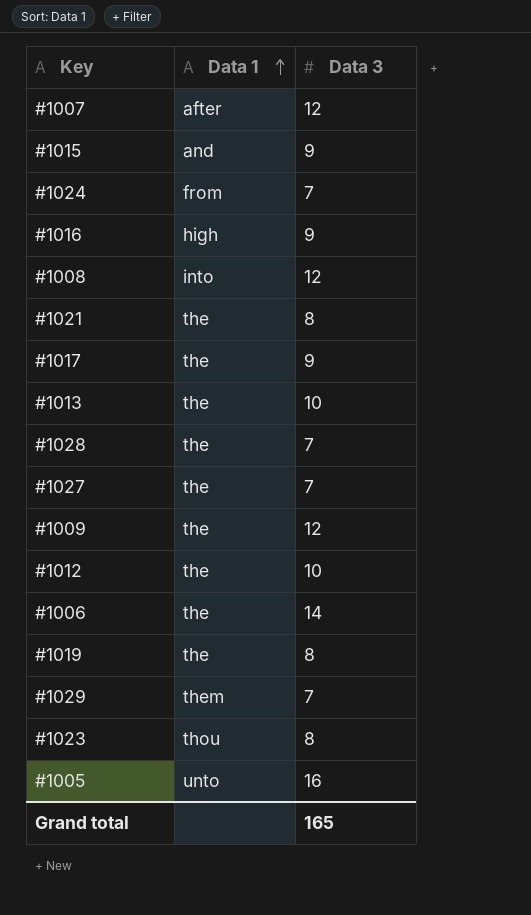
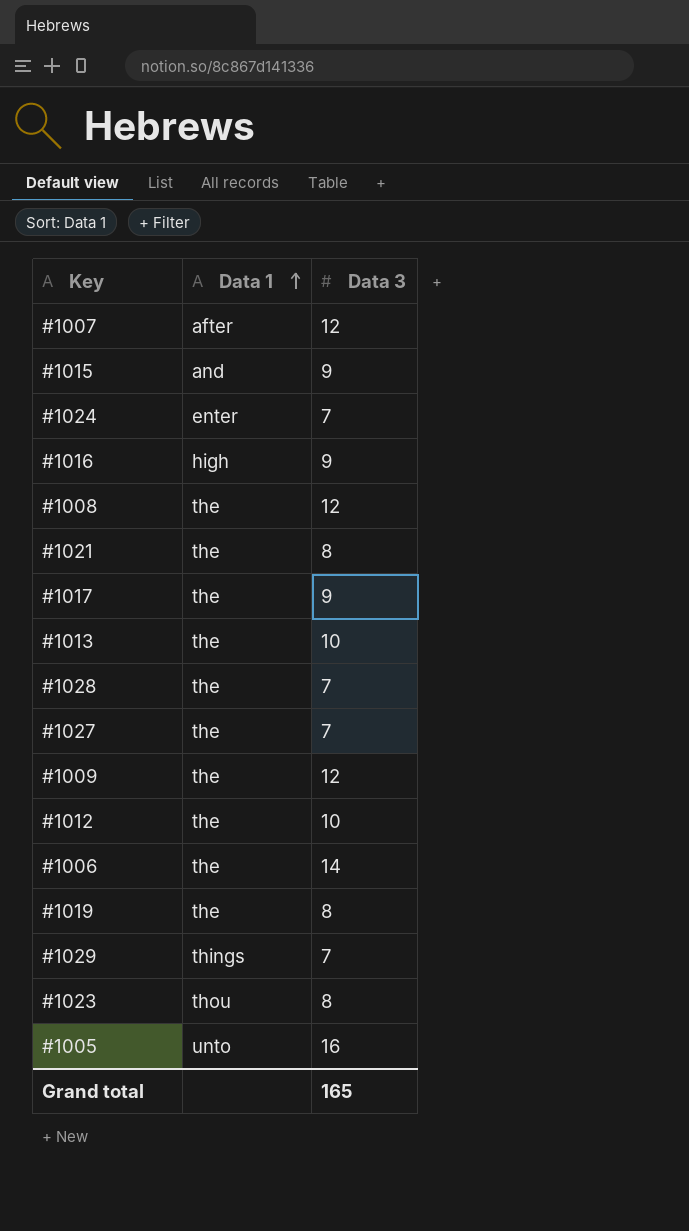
#1024 | Data 1: from -> enter
#1008 | Data 1: into -> the
#1029 | Data 1: them -> things

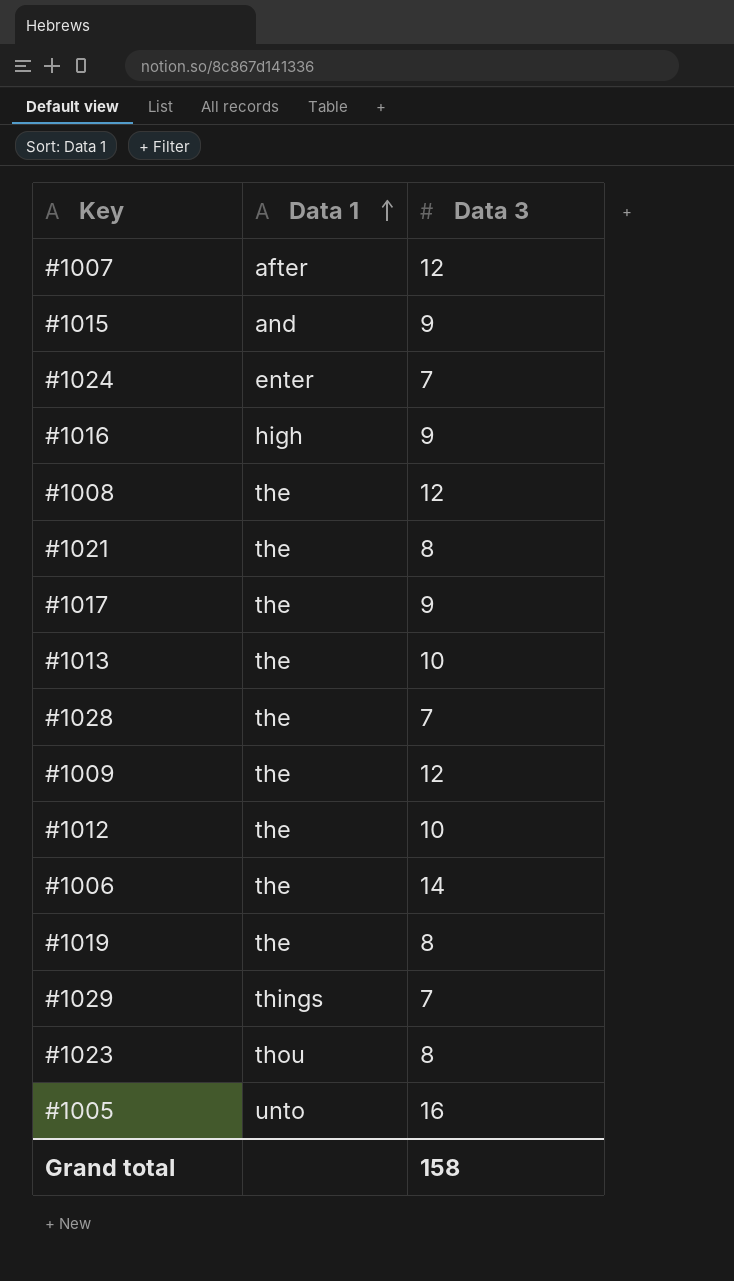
row #1027: the | 7 -> none
Grand total | Data 3: 165 -> 158

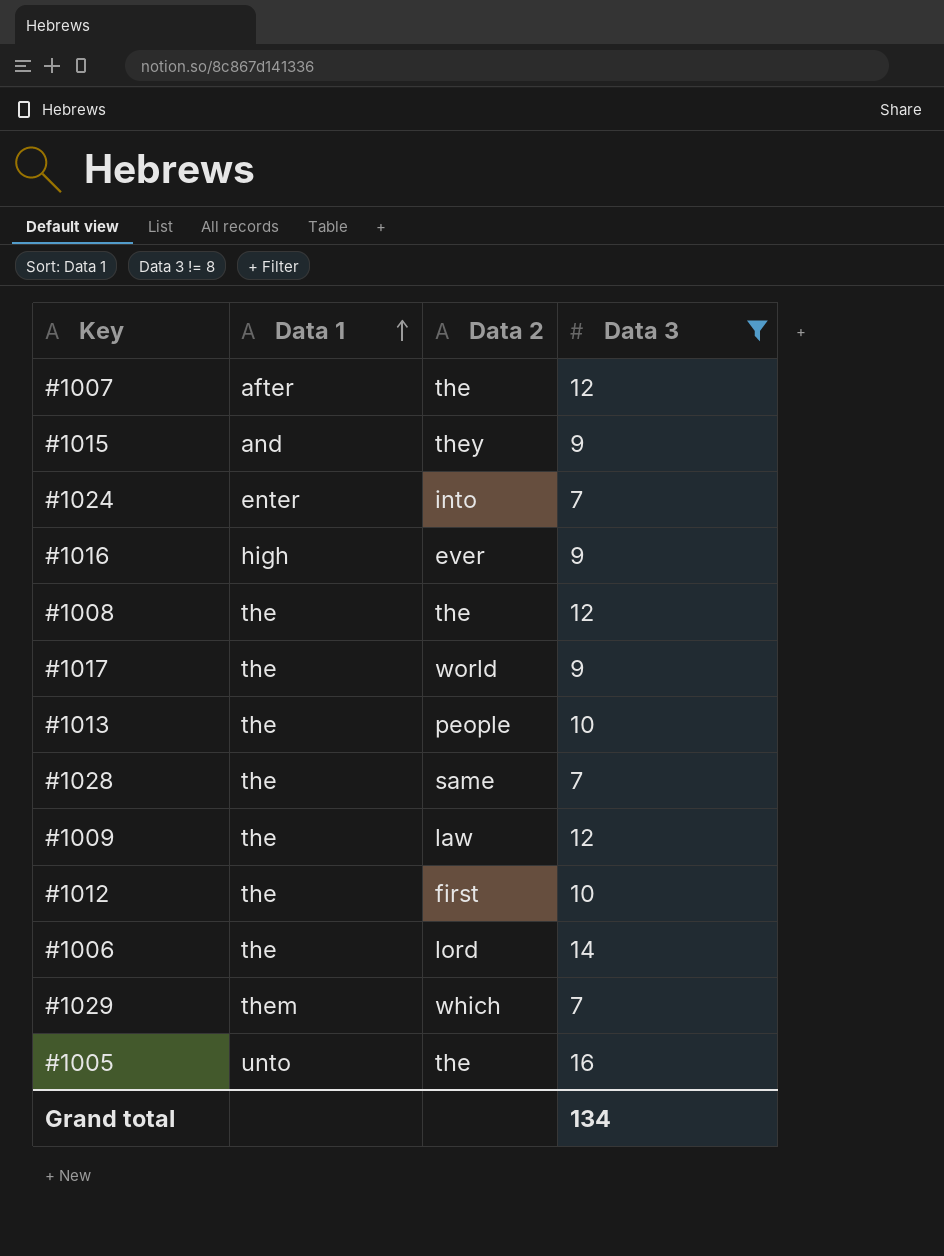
filter: none -> Data 3 != 8
column Data 2 | position: none -> 3
#1029 | Data 1: things -> them
Grand total | Data 3: 158 -> 134

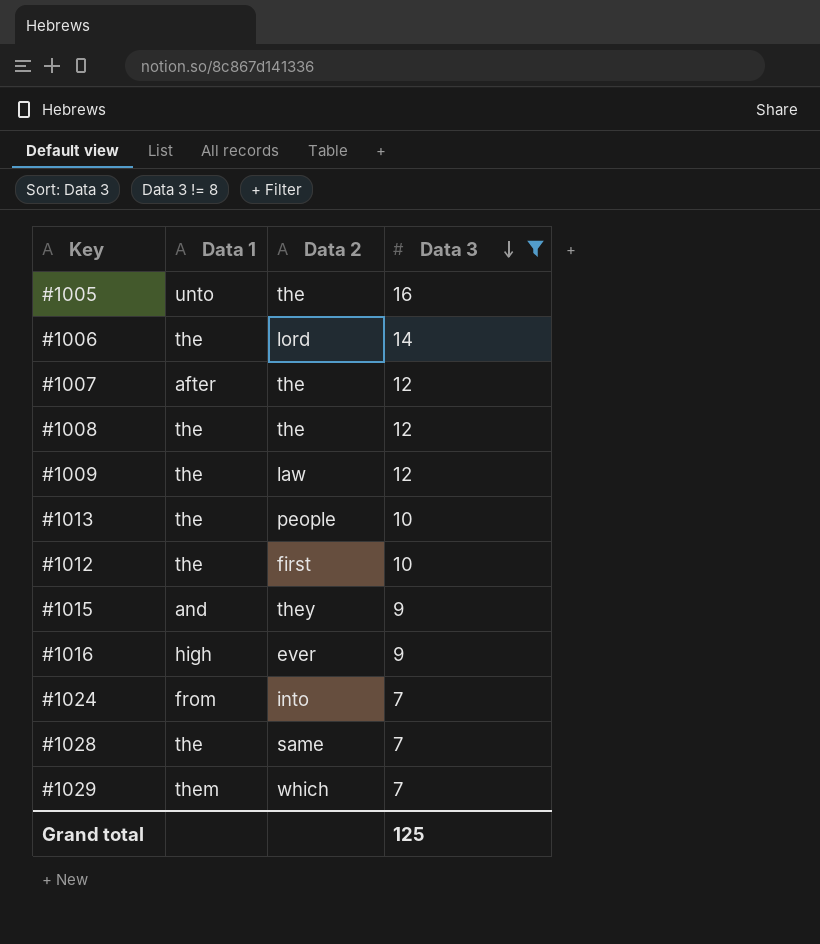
row order: Data 1 ascending -> Data 3 descending
row #1017: the | world | 9 -> none
#1024 | Data 1: enter -> from
Grand total | Data 3: 134 -> 125

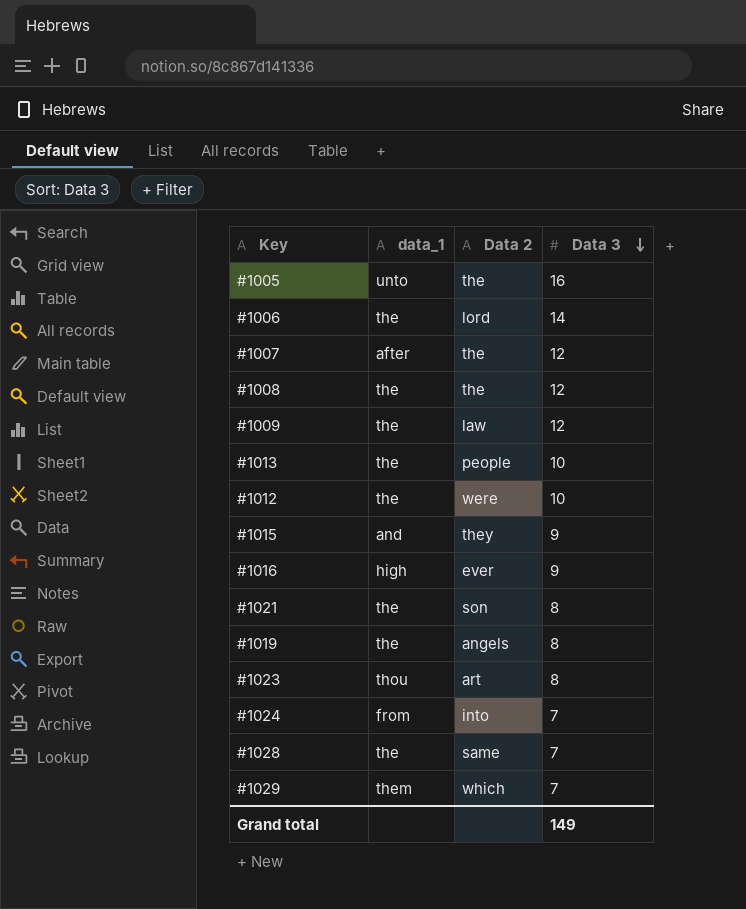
filter: Data 3 != 8 -> none
column name: Data 1 -> data_1
#1012 | Data 2: first -> were
Grand total | Data 3: 125 -> 149

